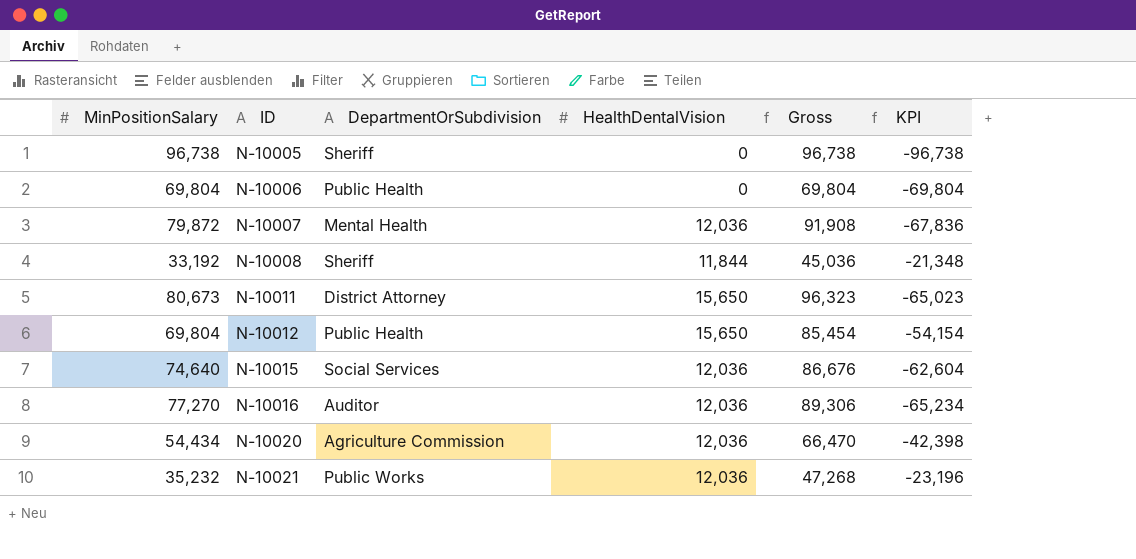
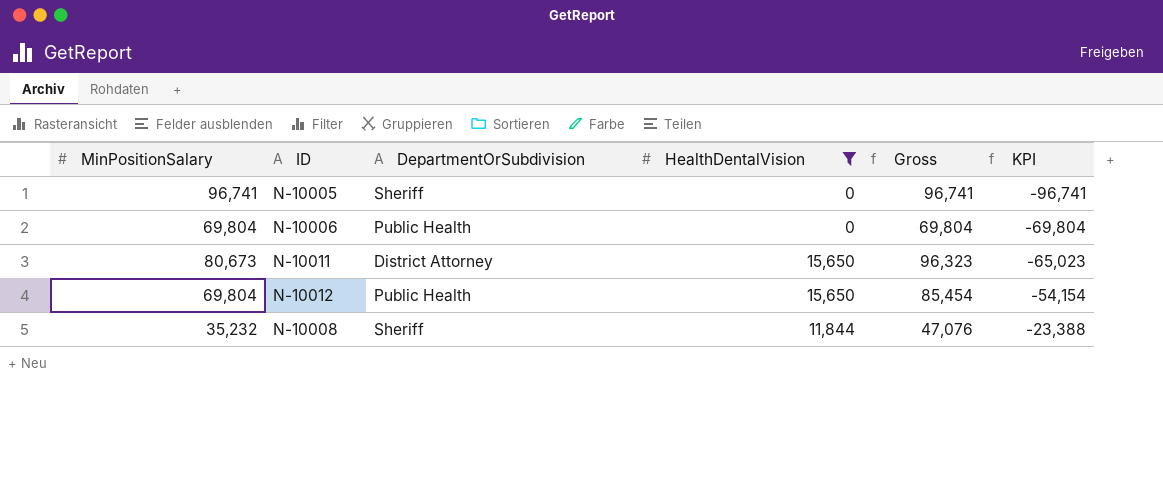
filter: none -> HealthDentalVision != 12,036
row order: ID ascending -> KPI ascending
N-10005 | MinPositionSalary: 96,738 -> 96,741
N-10005 | Gross: 96,738 -> 96,741
N-10005 | KPI: -96,738 -> -96,741
N-10008 | MinPositionSalary: 33,192 -> 35,232
N-10008 | Gross: 45,036 -> 47,076
N-10008 | KPI: -21,348 -> -23,388

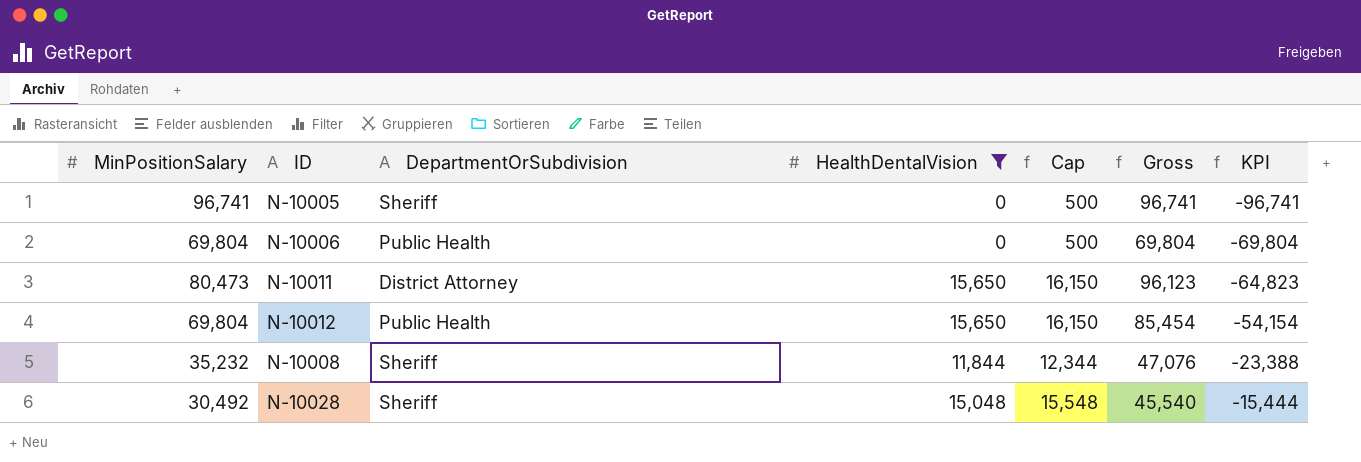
column Cap | formula: none -> [HealthDentalVision] + 500
N-10011 | MinPositionSalary: 80,673 -> 80,473
N-10011 | Gross: 96,323 -> 96,123
N-10011 | KPI: -65,023 -> -64,823
row N-10028: none -> 30,492 | Sheriff | 15,048 | 15,548 | 45,540 | -15,444

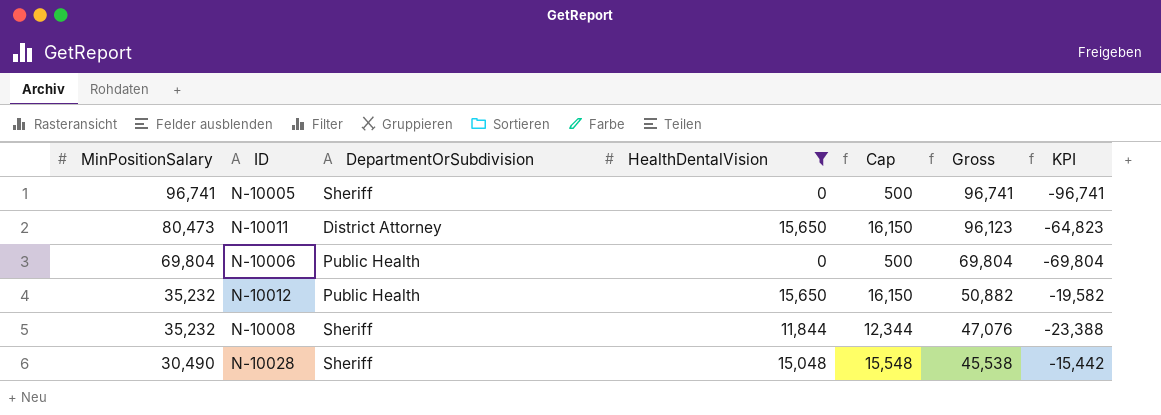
row order: KPI ascending -> MinPositionSalary descending
N-10012 | MinPositionSalary: 69,804 -> 35,232
N-10012 | Gross: 85,454 -> 50,882
N-10012 | KPI: -54,154 -> -19,582
N-10028 | MinPositionSalary: 30,492 -> 30,490
N-10028 | Gross: 45,540 -> 45,538
N-10028 | KPI: -15,444 -> -15,442

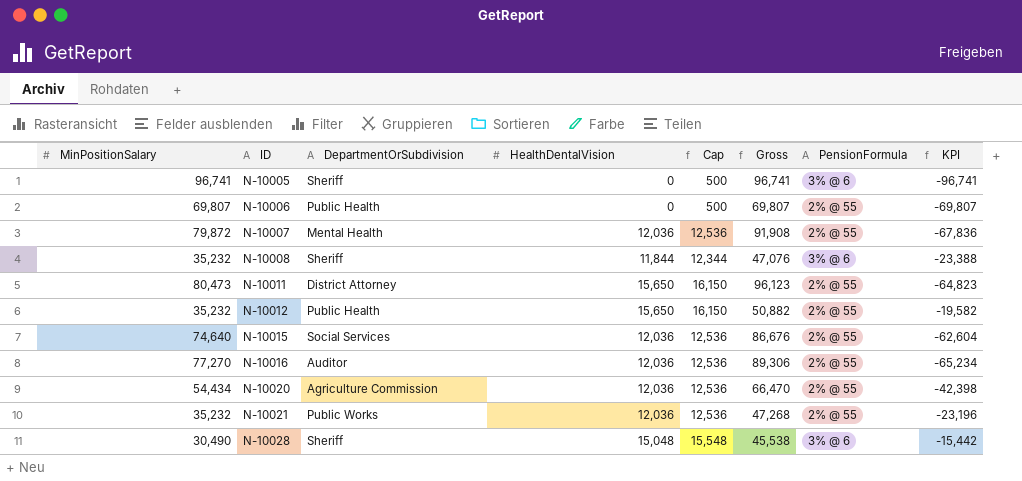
filter: HealthDentalVision != 12,036 -> none
row order: MinPositionSalary descending -> ID ascending
column PensionFormula | position: none -> 7
N-10006 | MinPositionSalary: 69,804 -> 69,807
N-10006 | Gross: 69,804 -> 69,807
N-10006 | KPI: -69,804 -> -69,807

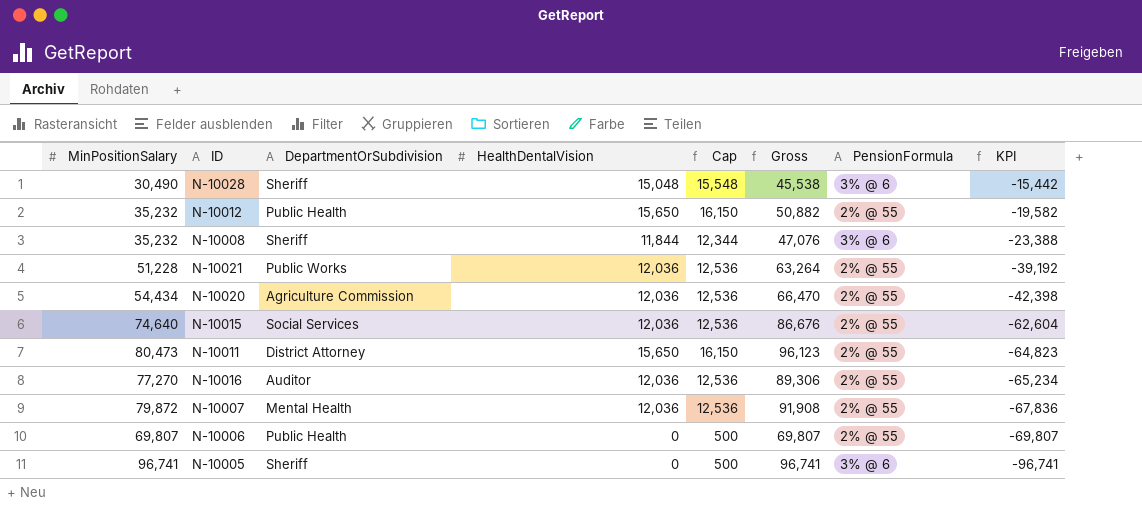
row order: ID ascending -> KPI descending
N-10021 | MinPositionSalary: 35,232 -> 51,228
N-10021 | Gross: 47,268 -> 63,264
N-10021 | KPI: -23,196 -> -39,192

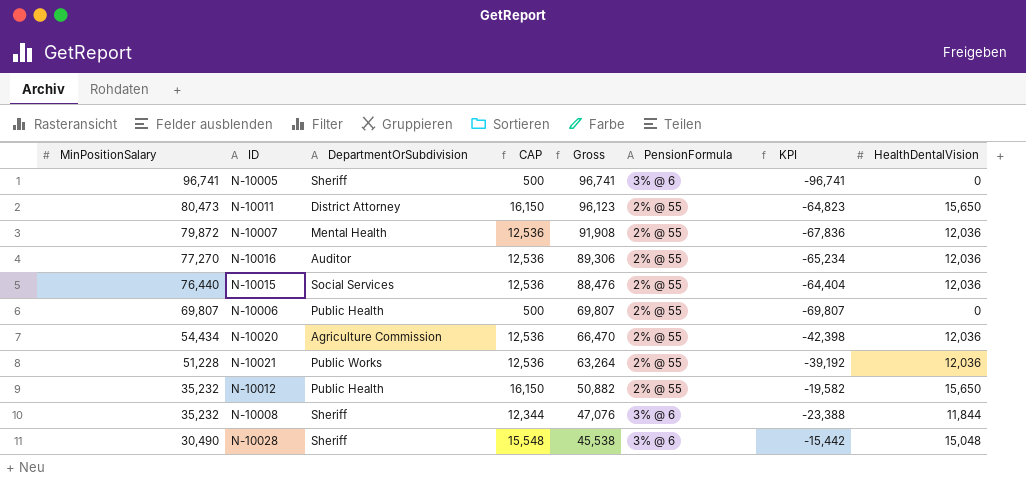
row order: KPI descending -> MinPositionSalary descending
column name: Cap -> CAP
column HealthDentalVision | position: 4 -> 8
N-10015 | MinPositionSalary: 74,640 -> 76,440
N-10015 | Gross: 86,676 -> 88,476
N-10015 | KPI: -62,604 -> -64,404

